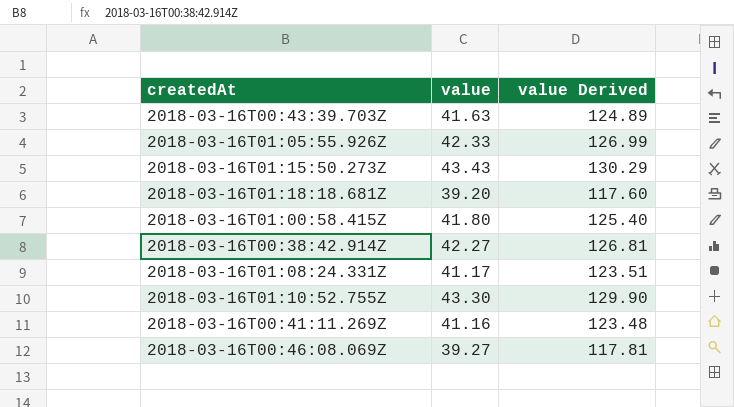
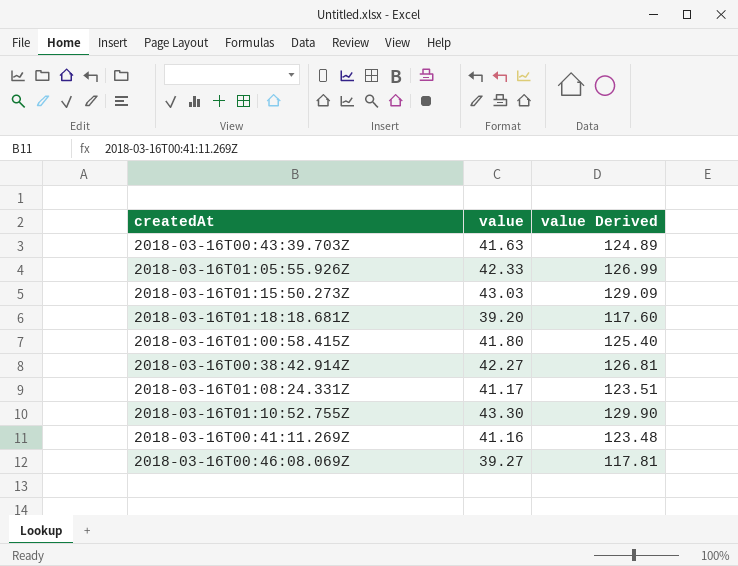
2018-03-16T01:15:50.273Z | value: 43.43 -> 43.03
2018-03-16T01:15:50.273Z | value Derived: 130.29 -> 129.09

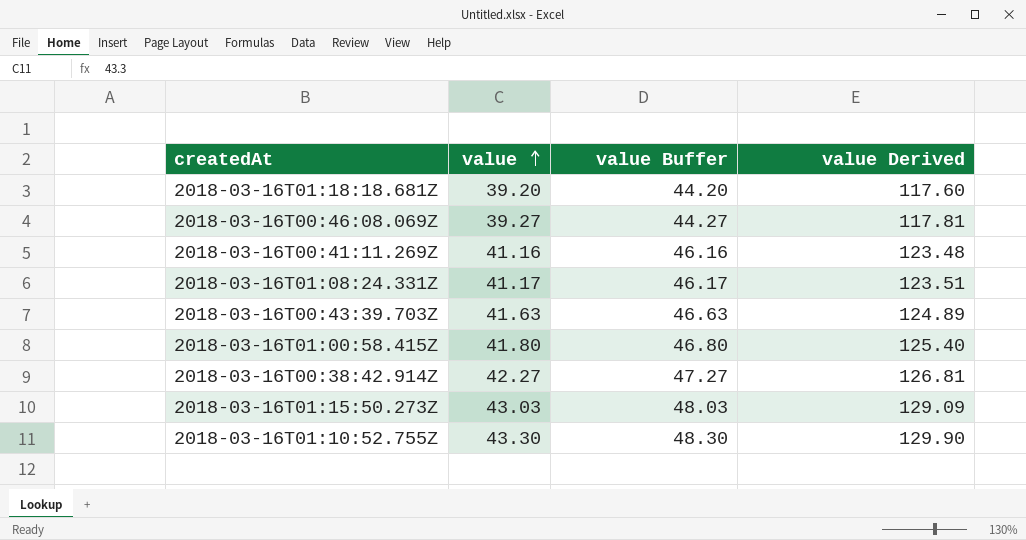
row order: none -> value ascending
column value Buffer | formula: none -> [value] + 5
row 2018-03-16T01:05:55.926Z: 42.33 | 126.99 -> none

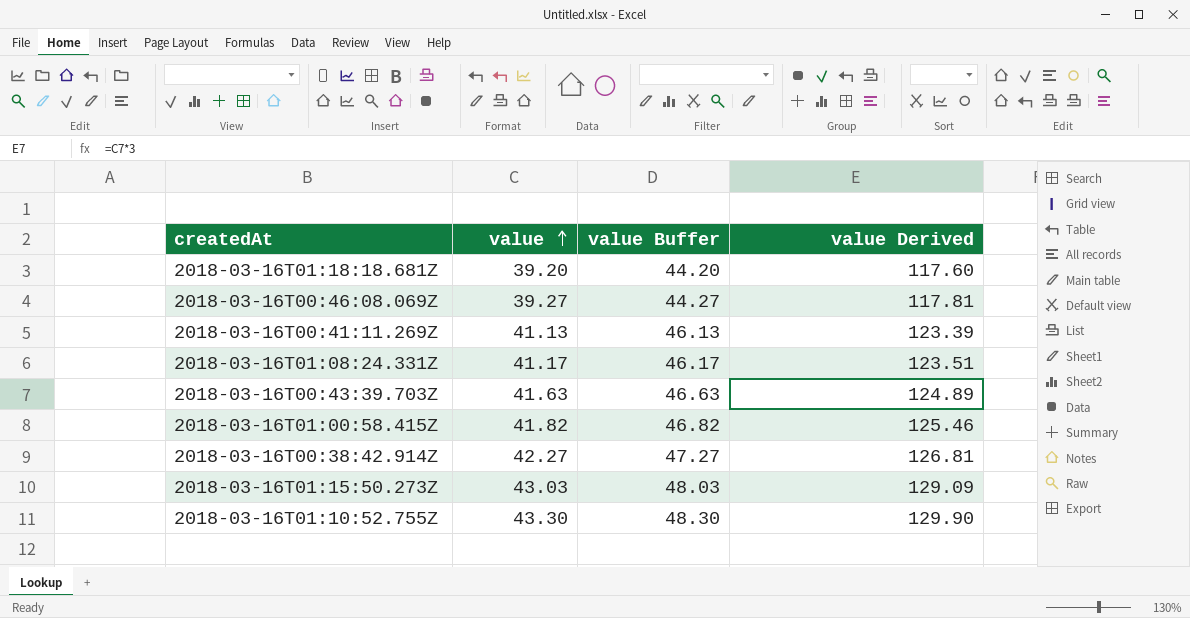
2018-03-16T00:41:11.269Z | value: 41.16 -> 41.13
2018-03-16T00:41:11.269Z | value Buffer: 46.16 -> 46.13
2018-03-16T00:41:11.269Z | value Derived: 123.48 -> 123.39
2018-03-16T01:00:58.415Z | value: 41.80 -> 41.82
2018-03-16T01:00:58.415Z | value Buffer: 46.80 -> 46.82
2018-03-16T01:00:58.415Z | value Derived: 125.40 -> 125.46

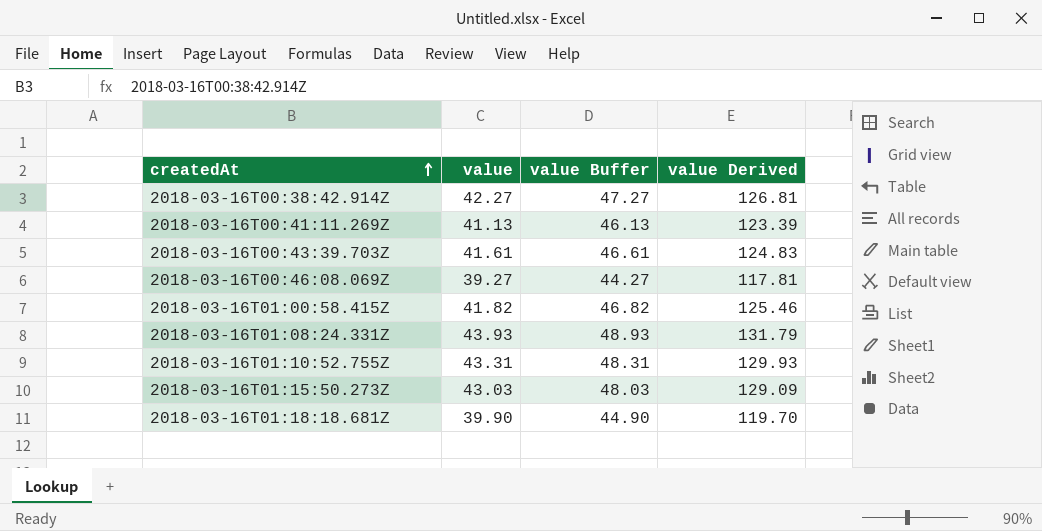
row order: value ascending -> createdAt ascending
2018-03-16T00:43:39.703Z | value: 41.63 -> 41.61
2018-03-16T00:43:39.703Z | value Buffer: 46.63 -> 46.61
2018-03-16T00:43:39.703Z | value Derived: 124.89 -> 124.83
2018-03-16T01:08:24.331Z | value: 41.17 -> 43.93
2018-03-16T01:08:24.331Z | value Buffer: 46.17 -> 48.93
2018-03-16T01:08:24.331Z | value Derived: 123.51 -> 131.79
2018-03-16T01:10:52.755Z | value: 43.30 -> 43.31
2018-03-16T01:10:52.755Z | value Buffer: 48.30 -> 48.31
2018-03-16T01:10:52.755Z | value Derived: 129.90 -> 129.93
2018-03-16T01:18:18.681Z | value: 39.20 -> 39.90
2018-03-16T01:18:18.681Z | value Buffer: 44.20 -> 44.90
2018-03-16T01:18:18.681Z | value Derived: 117.60 -> 119.70

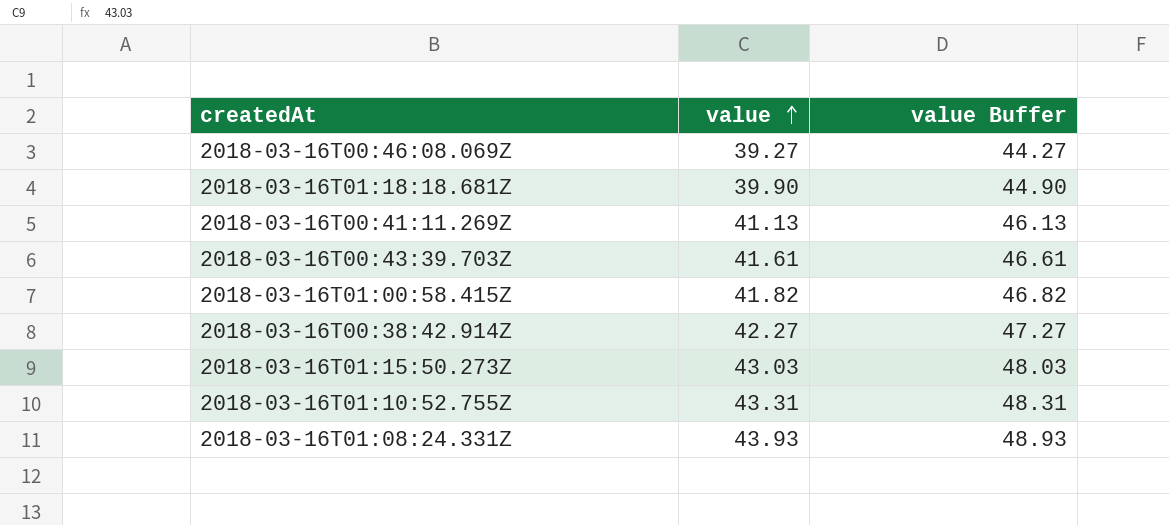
row order: createdAt ascending -> value ascending
column value Derived | formula: [value] * 3 -> none

